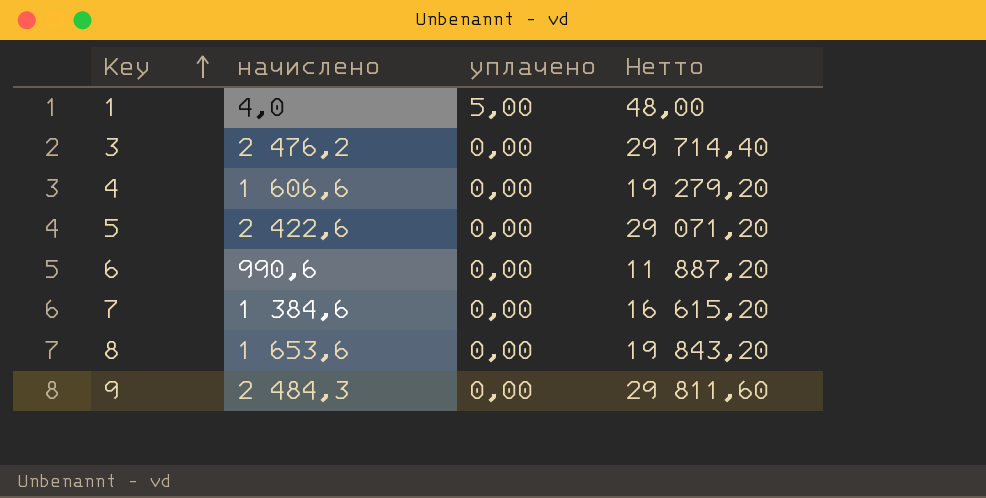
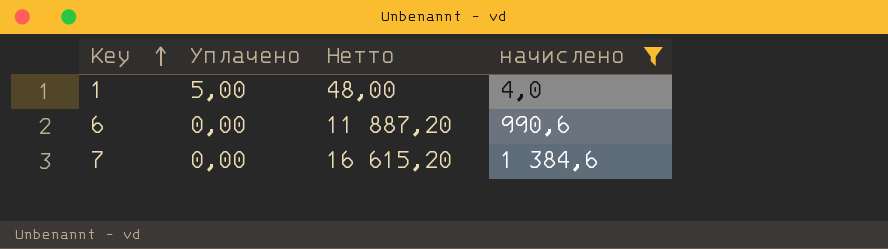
filter: none -> начислено <= 1 384,6
column name: уплачено -> Уплачено
column начислено | position: 2 -> 4

